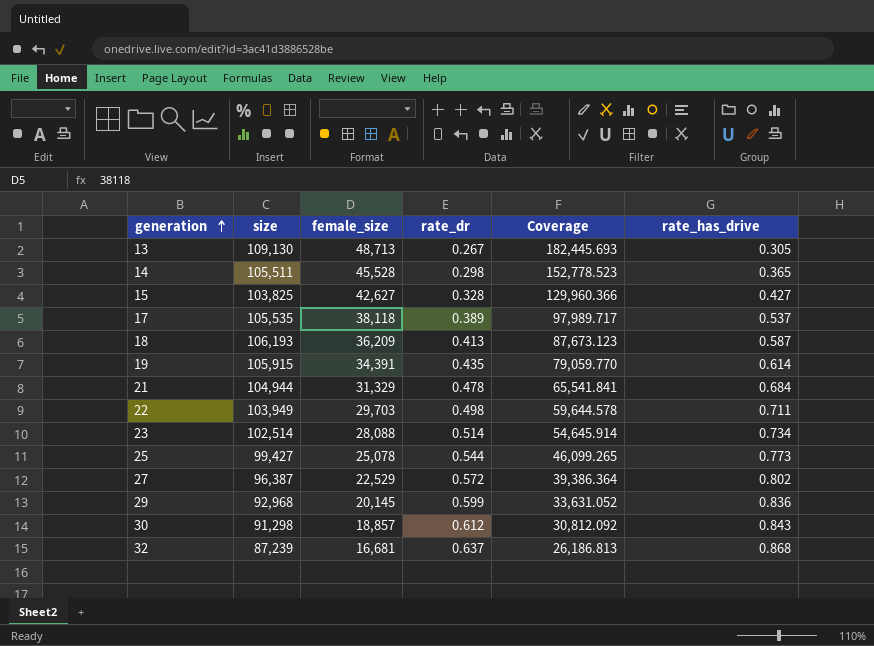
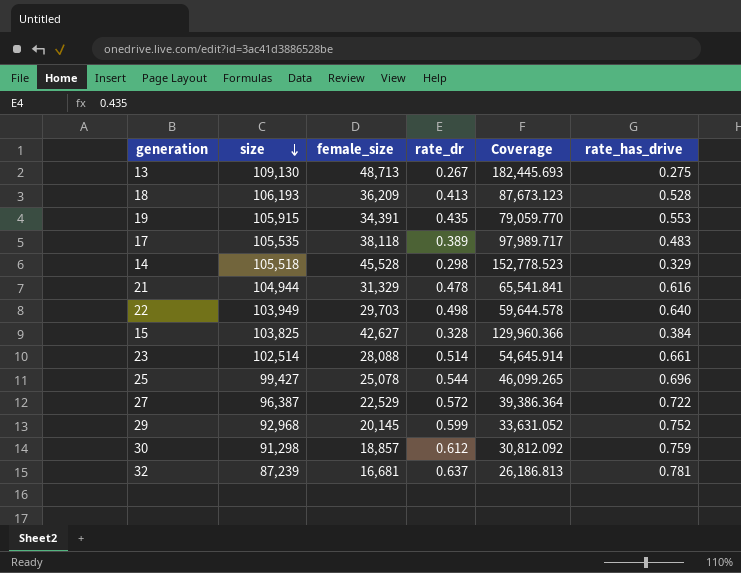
row order: generation ascending -> size descending
13 | rate_has_drive: 0.305 -> 0.275
18 | rate_has_drive: 0.587 -> 0.528
19 | rate_has_drive: 0.614 -> 0.553
17 | rate_has_drive: 0.537 -> 0.483
14 | size: 105,511 -> 105,518
14 | rate_has_drive: 0.365 -> 0.329
21 | rate_has_drive: 0.684 -> 0.616
22 | rate_has_drive: 0.711 -> 0.640
15 | rate_has_drive: 0.427 -> 0.384
23 | rate_has_drive: 0.734 -> 0.661
25 | rate_has_drive: 0.773 -> 0.696
27 | rate_has_drive: 0.802 -> 0.722
29 | rate_has_drive: 0.836 -> 0.752
30 | rate_has_drive: 0.843 -> 0.759
32 | rate_has_drive: 0.868 -> 0.781

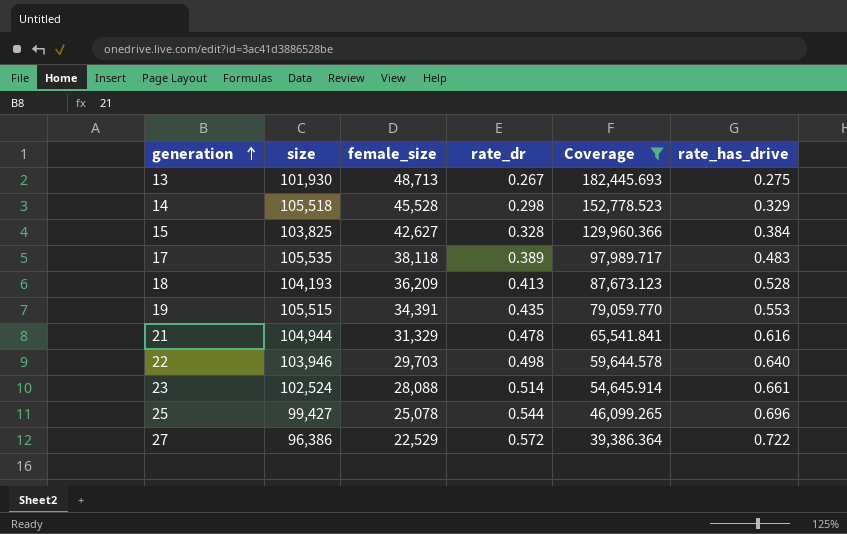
filter: none -> Coverage >= 39,386.364
row order: size descending -> generation ascending
13 | size: 109,130 -> 101,930
18 | size: 106,193 -> 104,193
19 | size: 105,915 -> 105,515
22 | size: 103,949 -> 103,946
23 | size: 102,514 -> 102,524
27 | size: 96,387 -> 96,386

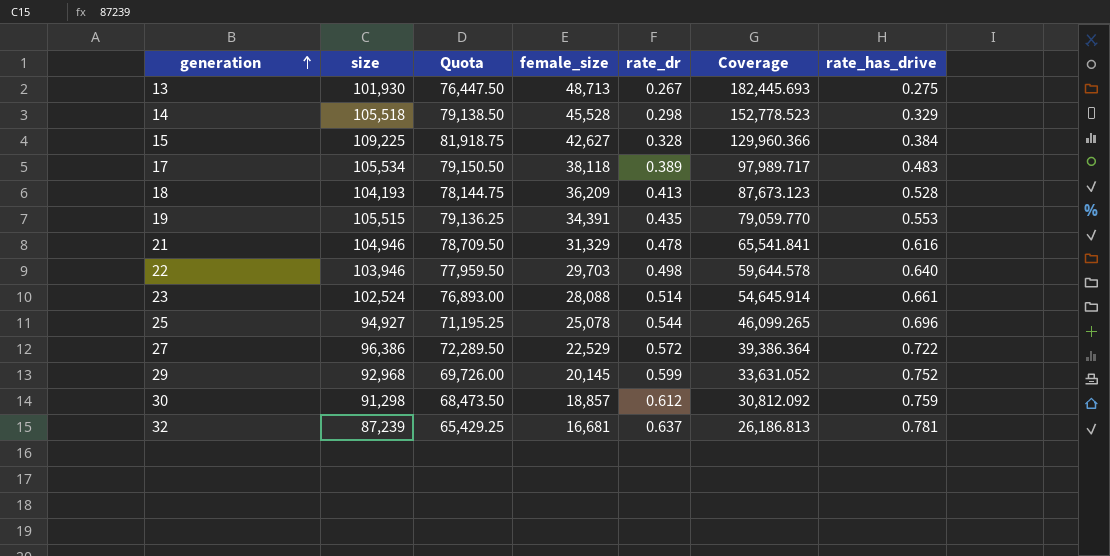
filter: Coverage >= 39,386.364 -> none
column Quota | formula: none -> [size] * 0.75
15 | size: 103,825 -> 109,225
17 | size: 105,535 -> 105,534
21 | size: 104,944 -> 104,946
25 | size: 99,427 -> 94,927

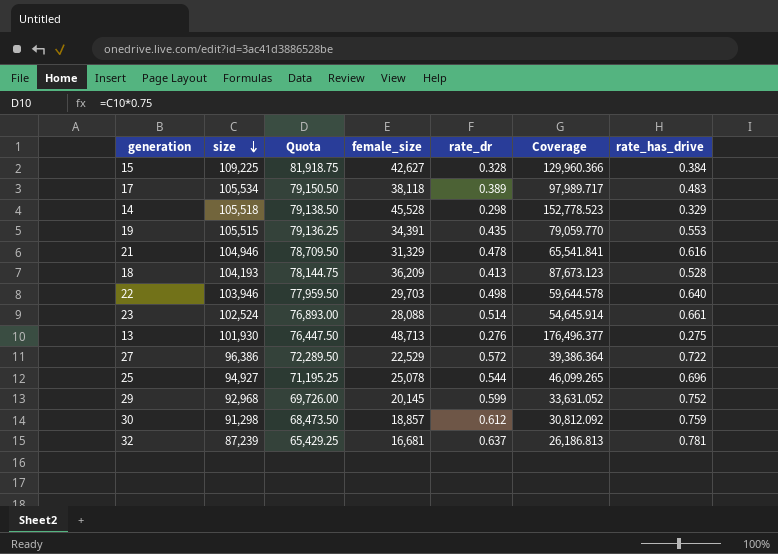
row order: generation ascending -> size descending
13 | rate_dr: 0.267 -> 0.276
13 | Coverage: 182,445.693 -> 176,496.377

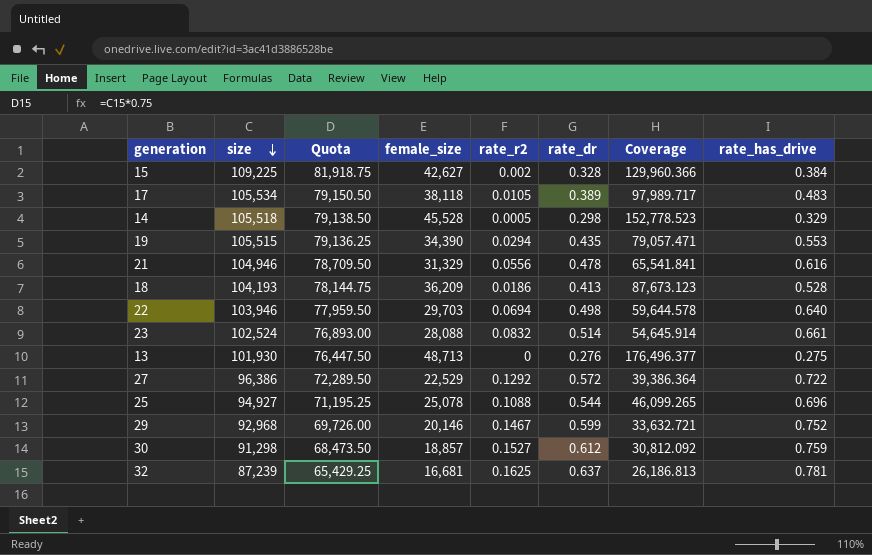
column rate_r2 | position: none -> 5
19 | female_size: 34,391 -> 34,390
19 | Coverage: 79,059.770 -> 79,057.471
29 | female_size: 20,145 -> 20,146
29 | Coverage: 33,631.052 -> 33,632.721

